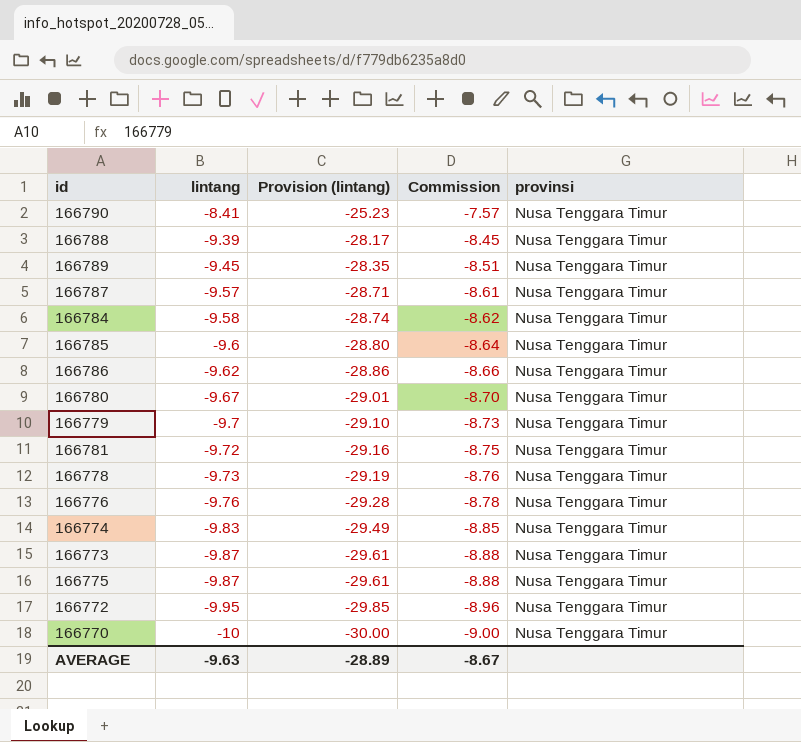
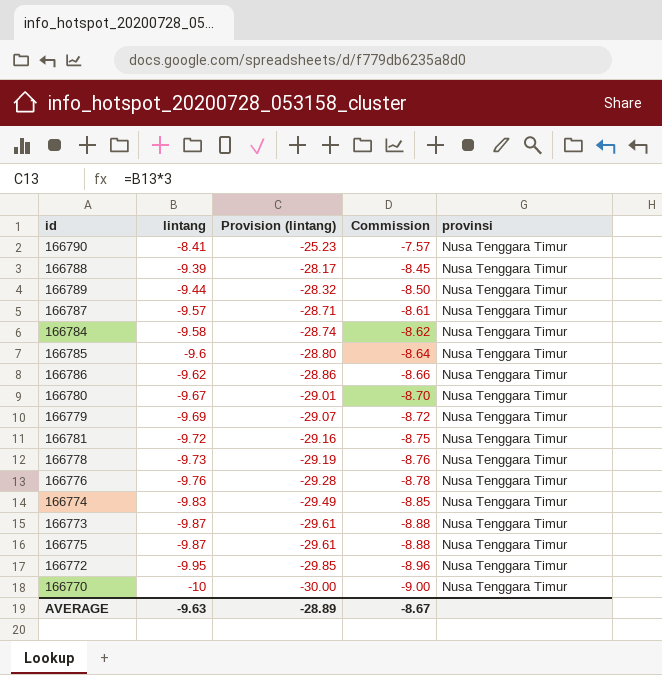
166789 | lintang: -9.45 -> -9.44
166789 | Provision (lintang): -28.35 -> -28.32
166789 | Commission: -8.51 -> -8.50
166779 | lintang: -9.7 -> -9.69
166779 | Provision (lintang): -29.10 -> -29.07
166779 | Commission: -8.73 -> -8.72

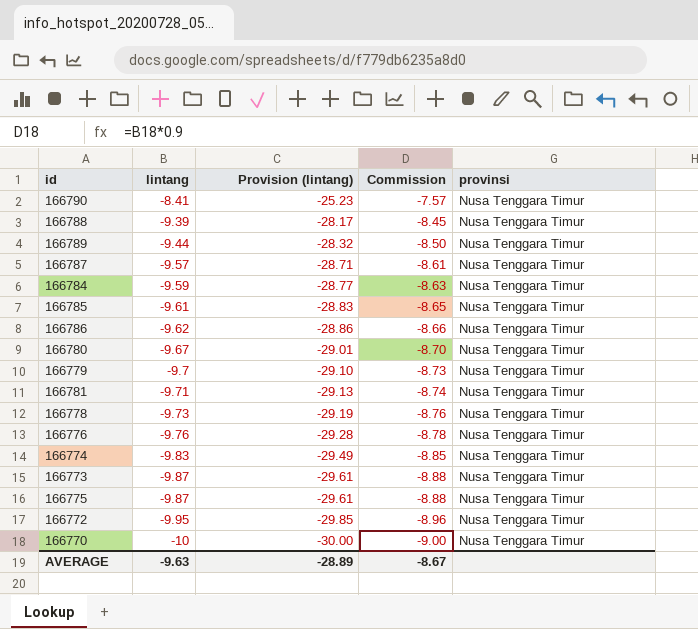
166784 | lintang: -9.58 -> -9.59
166784 | Provision (lintang): -28.74 -> -28.77
166784 | Commission: -8.62 -> -8.63
166785 | lintang: -9.6 -> -9.61
166785 | Provision (lintang): -28.80 -> -28.83
166785 | Commission: -8.64 -> -8.65
166779 | lintang: -9.69 -> -9.7
166779 | Provision (lintang): -29.07 -> -29.10
166779 | Commission: -8.72 -> -8.73
166781 | lintang: -9.72 -> -9.71
166781 | Provision (lintang): -29.16 -> -29.13
166781 | Commission: -8.75 -> -8.74

